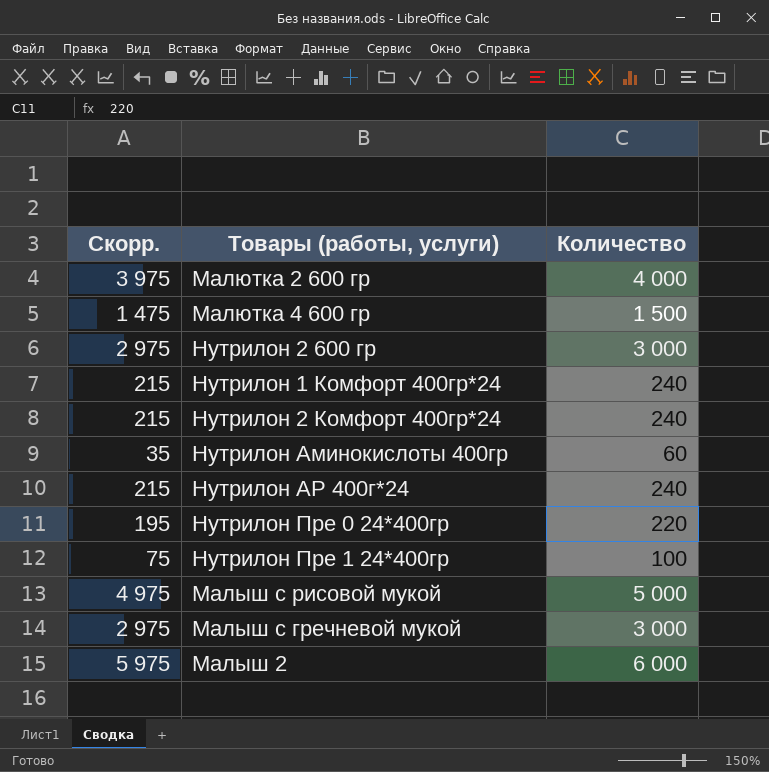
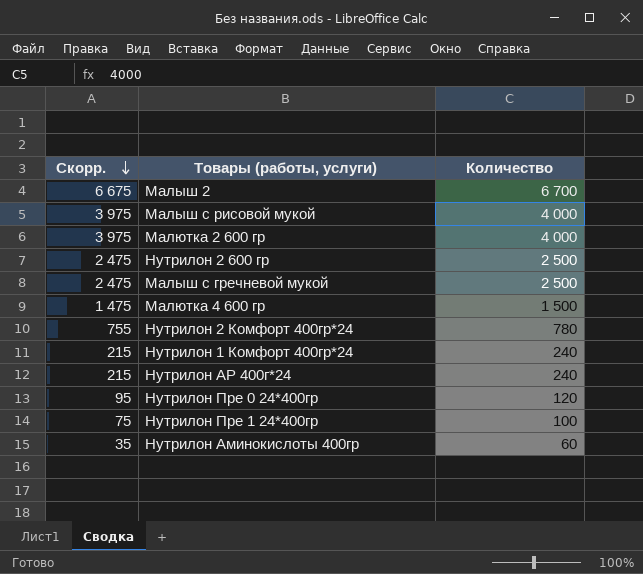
row order: none -> Скорр. descending
Малыш 2 | Скорр.: 5 975 -> 6 675
Малыш 2 | Количество: 6 000 -> 6 700
Малыш с рисовой мукой | Скорр.: 4 975 -> 3 975
Малыш с рисовой мукой | Количество: 5 000 -> 4 000
Нутрилон 2 600 гр | Скорр.: 2 975 -> 2 475
Нутрилон 2 600 гр | Количество: 3 000 -> 2 500
Малыш с гречневой мукой | Скорр.: 2 975 -> 2 475
Малыш с гречневой мукой | Количество: 3 000 -> 2 500
Нутрилон 2 Комфорт 400гр*24 | Скорр.: 215 -> 755
Нутрилон 2 Комфорт 400гр*24 | Количество: 240 -> 780
Нутрилон Пре 0 24*400гр | Скорр.: 195 -> 95
Нутрилон Пре 0 24*400гр | Количество: 220 -> 120

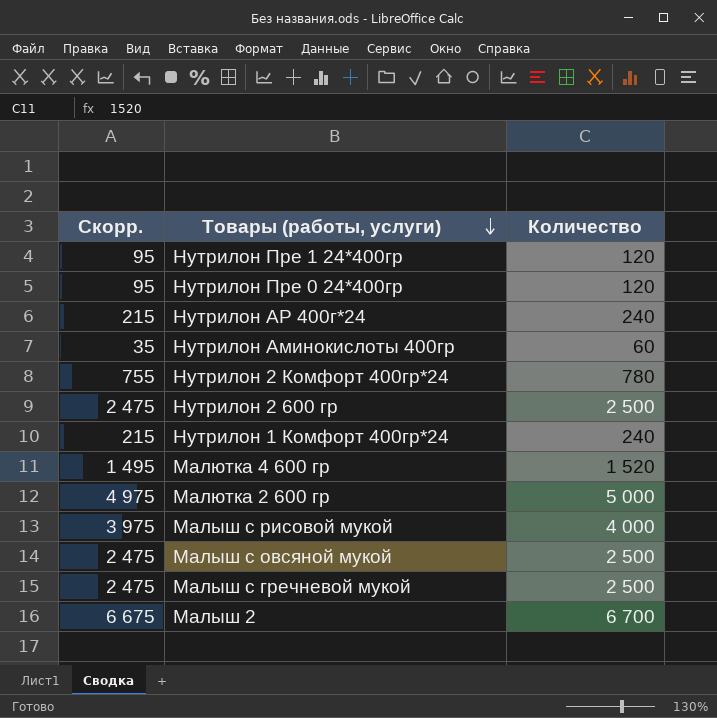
row order: Скорр. descending -> Товары (работы, услуги) descending
Нутрилон Пре 1 24*400гр | Скорр.: 75 -> 95
Нутрилон Пре 1 24*400гр | Количество: 100 -> 120
Малютка 4 600 гр | Скорр.: 1 475 -> 1 495
Малютка 4 600 гр | Количество: 1 500 -> 1 520
Малютка 2 600 гр | Скорр.: 3 975 -> 4 975
Малютка 2 600 гр | Количество: 4 000 -> 5 000
row Малыш с овсяной мукой: none -> 2 475 | 2 500

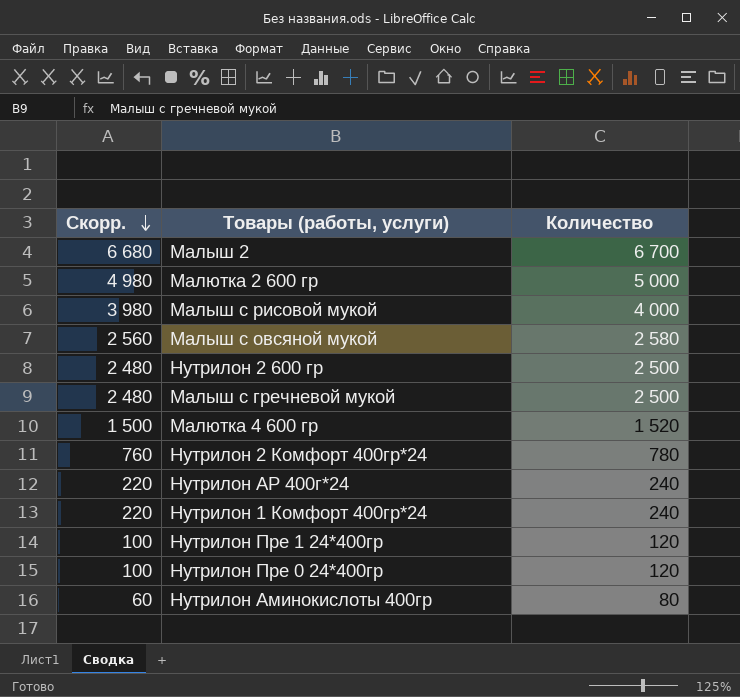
row order: Товары (работы, услуги) descending -> Скорр. descending
column Скорр. | formula: [Количество] - 25 -> [Количество] - 20
Малыш с овсяной мукой | Количество: 2 500 -> 2 580
Нутрилон Аминокислоты 400гр | Количество: 60 -> 80

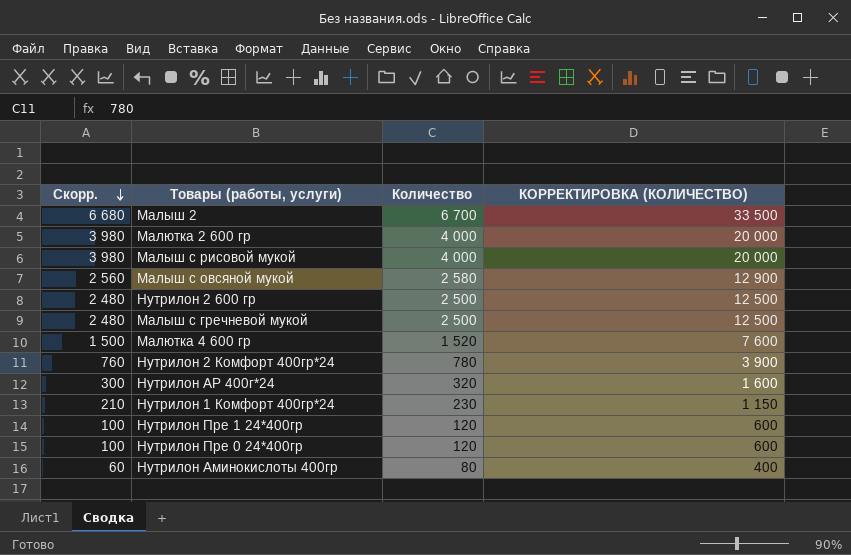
column КОРРЕКТИРОВКА (КОЛИЧЕСТВО) | formula: none -> [Количество] * 5
Малютка 2 600 гр | Скорр.: 4 980 -> 3 980
Малютка 2 600 гр | Количество: 5 000 -> 4 000
Нутрилон АР 400г*24 | Скорр.: 220 -> 300
Нутрилон АР 400г*24 | Количество: 240 -> 320
Нутрилон 1 Комфорт 400гр*24 | Скорр.: 220 -> 210
Нутрилон 1 Комфорт 400гр*24 | Количество: 240 -> 230

